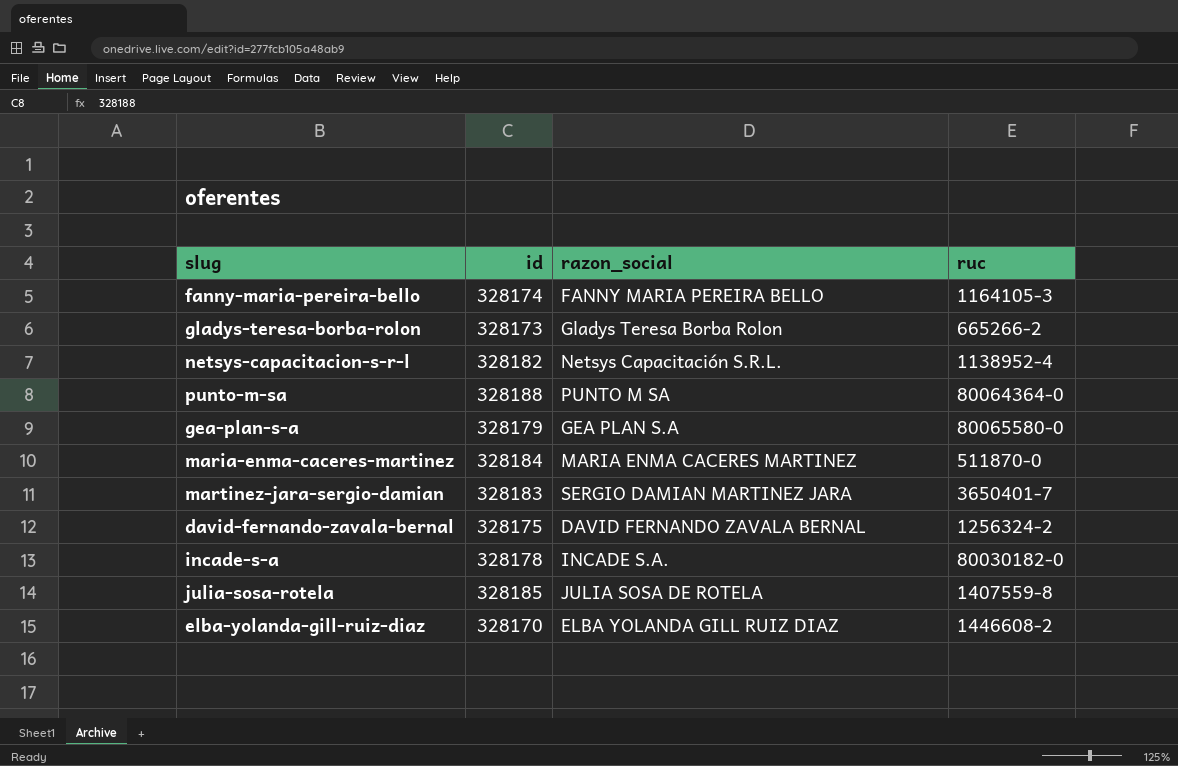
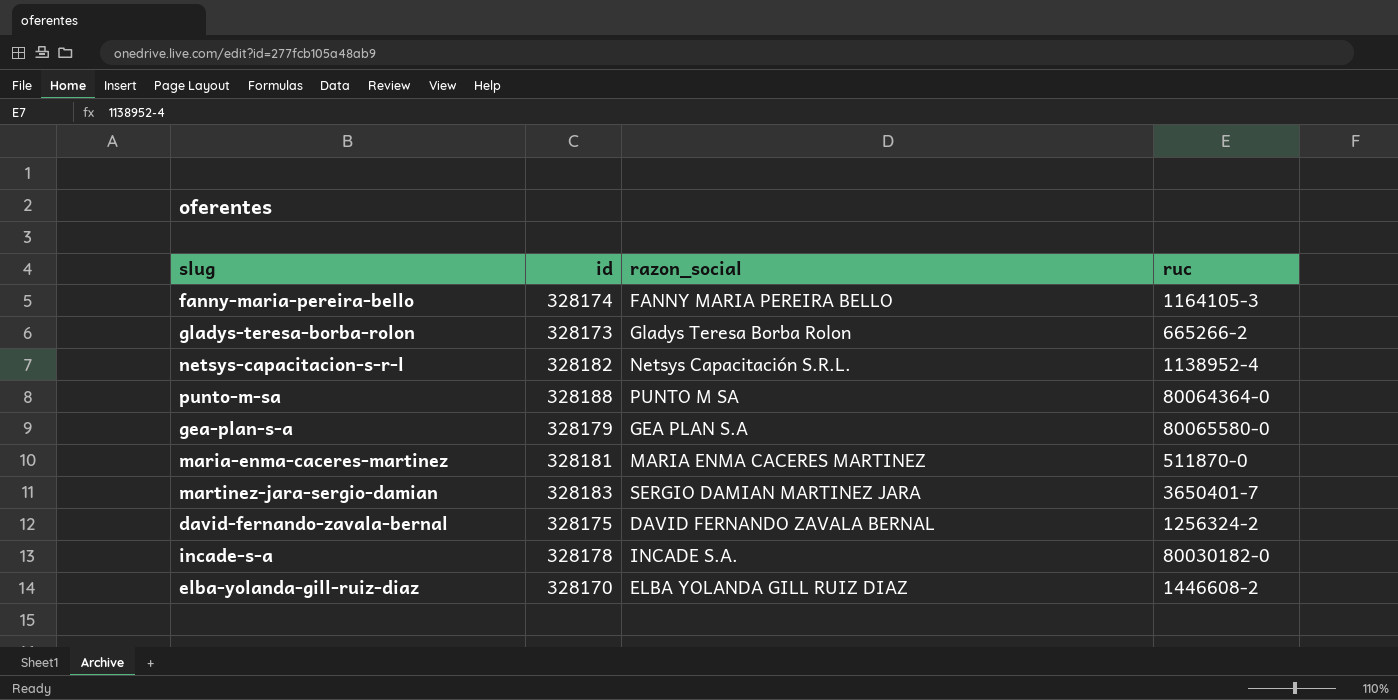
row julia-sosa-rotela: 328185 | JULIA SOSA DE ROTELA | 1407559-8 -> none
maria-enma-caceres-martinez | id: 328184 -> 328181

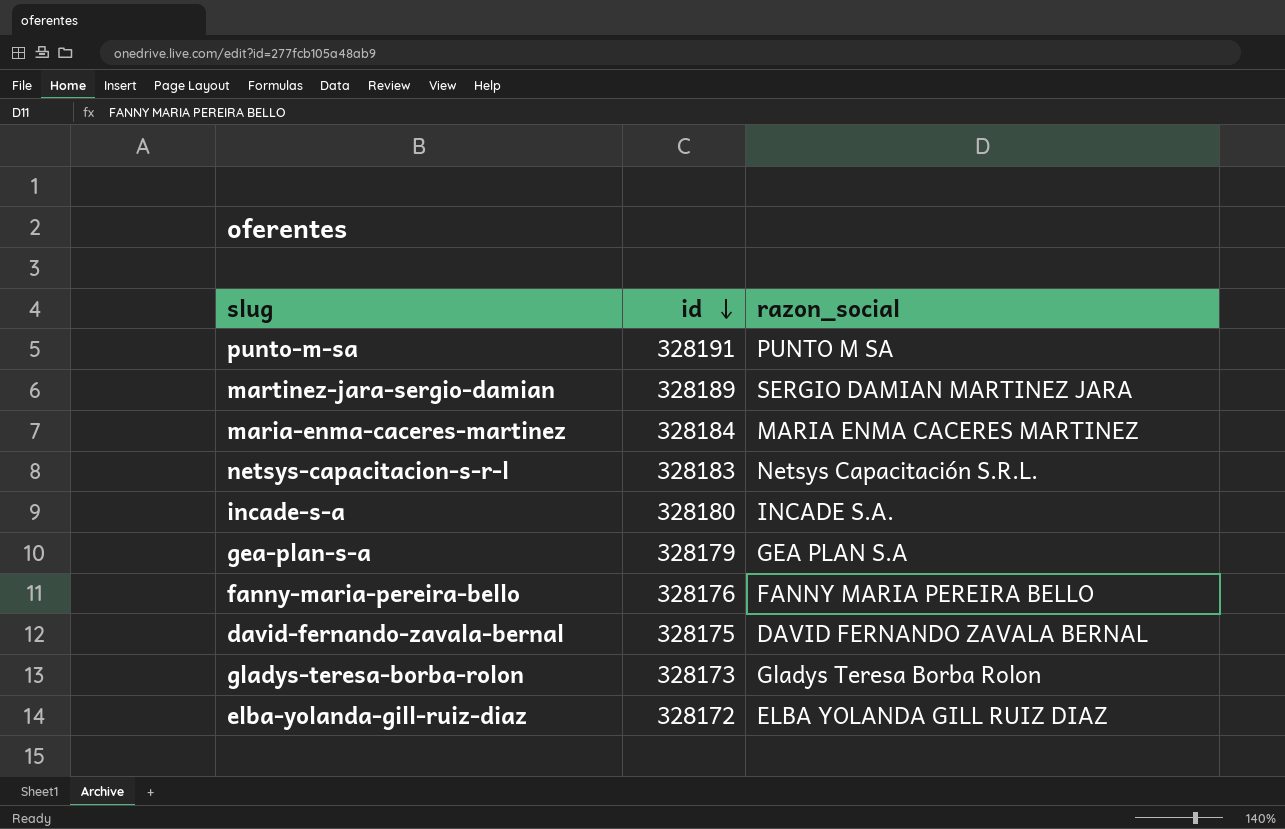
row order: none -> id descending
column ruc | position: 4 -> none
punto-m-sa | id: 328188 -> 328191
martinez-jara-sergio-damian | id: 328183 -> 328189
maria-enma-caceres-martinez | id: 328181 -> 328184
netsys-capacitacion-s-r-l | id: 328182 -> 328183
incade-s-a | id: 328178 -> 328180
fanny-maria-pereira-bello | id: 328174 -> 328176
elba-yolanda-gill-ruiz-diaz | id: 328170 -> 328172

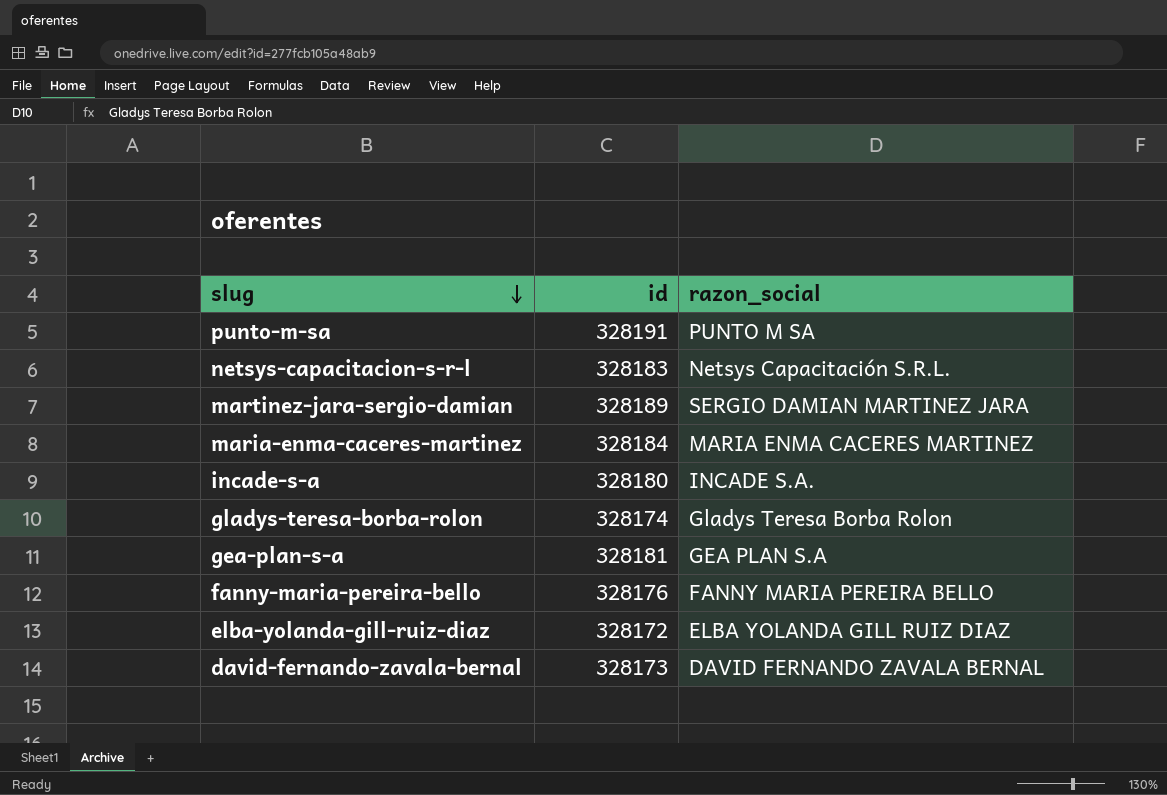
row order: id descending -> slug descending
gladys-teresa-borba-rolon | id: 328173 -> 328174
gea-plan-s-a | id: 328179 -> 328181
david-fernando-zavala-bernal | id: 328175 -> 328173

